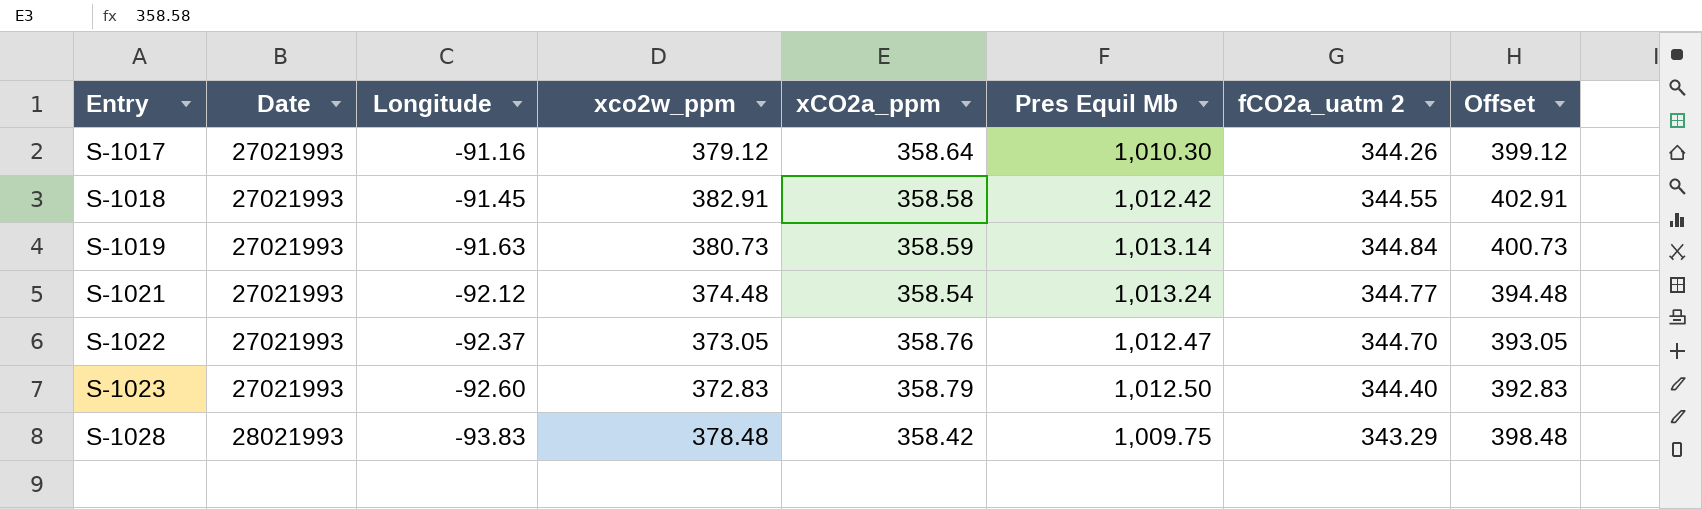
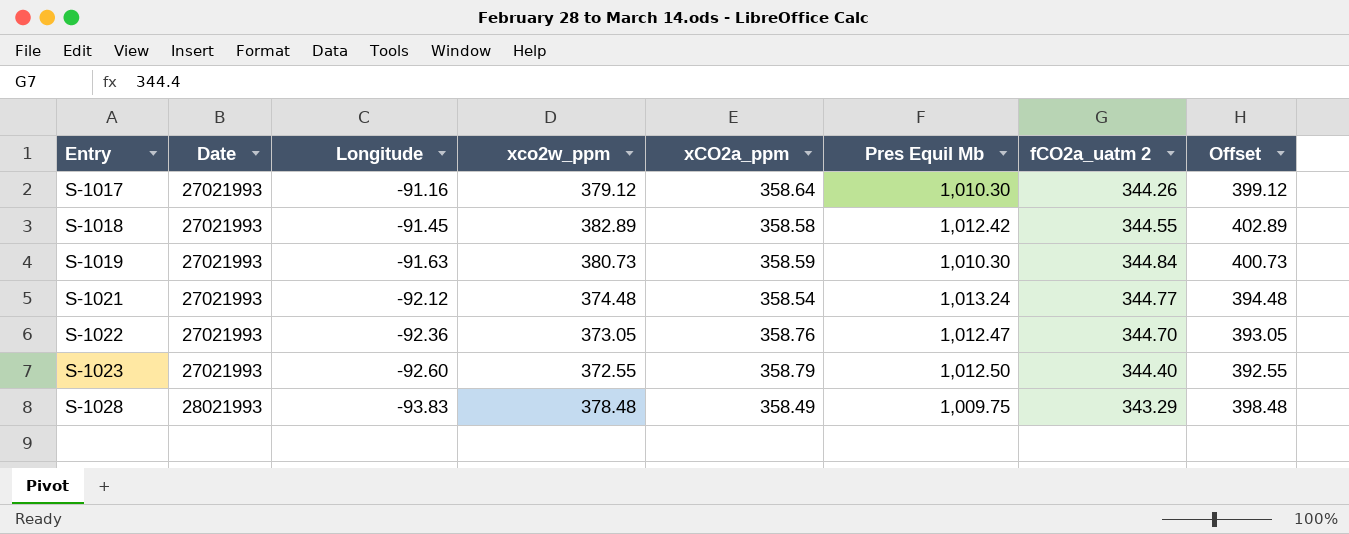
S-1018 | xco2w_ppm: 382.91 -> 382.89
S-1018 | Offset: 402.91 -> 402.89
S-1019 | Pres Equil Mb: 1,013.14 -> 1,010.30
S-1022 | Longitude: -92.37 -> -92.36
S-1023 | xco2w_ppm: 372.83 -> 372.55
S-1023 | Offset: 392.83 -> 392.55
S-1028 | xCO2a_ppm: 358.42 -> 358.49

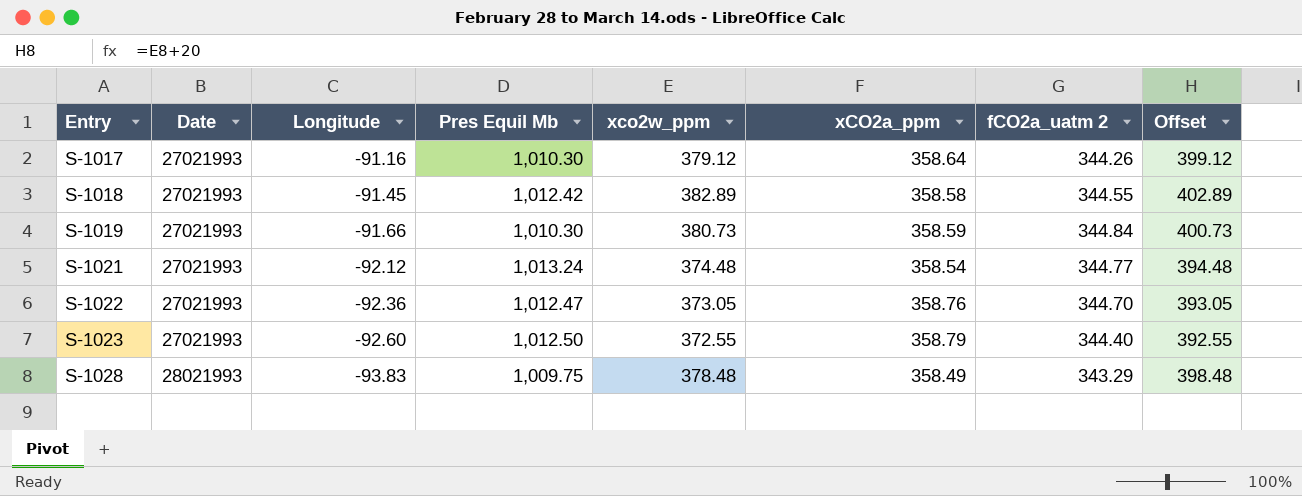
column Pres Equil Mb | position: 6 -> 4
S-1019 | Longitude: -91.63 -> -91.66

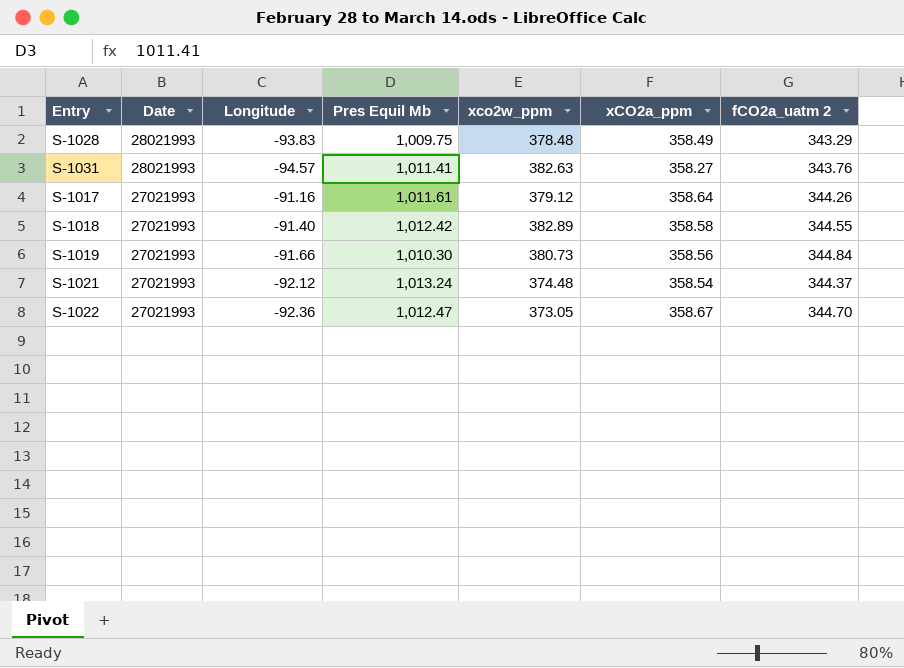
row order: Entry ascending -> Date descending
column Offset | formula: [xco2w_ppm] + 20 -> none
row S-1023: 27021993 | -92.60 | 1,012.50 | 372.55 | 358.79 | 344.40 | 392.55 -> none
row S-1031: none -> 28021993 | -94.57 | 1,011.41 | 382.63 | 358.27 | 343.76
S-1017 | Pres Equil Mb: 1,010.30 -> 1,011.61
S-1018 | Longitude: -91.45 -> -91.40
S-1019 | xCO2a_ppm: 358.59 -> 358.56
S-1021 | fCO2a_uatm 2: 344.77 -> 344.37
S-1022 | xCO2a_ppm: 358.76 -> 358.67

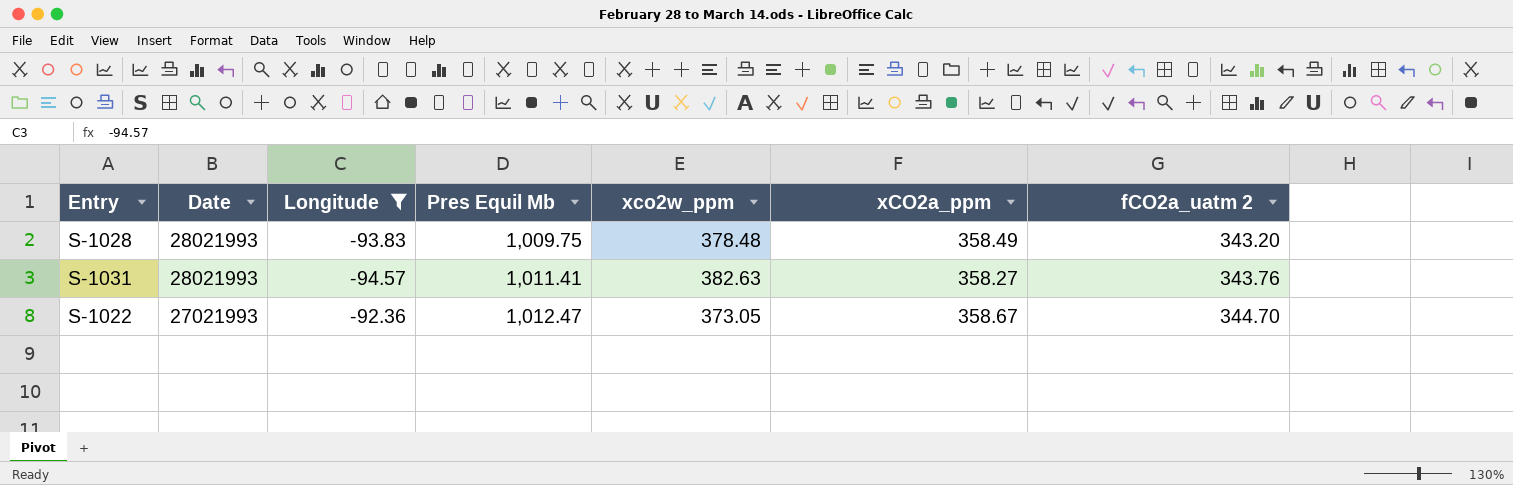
filter: none -> Longitude <= -92.36
S-1028 | fCO2a_uatm 2: 343.29 -> 343.20

